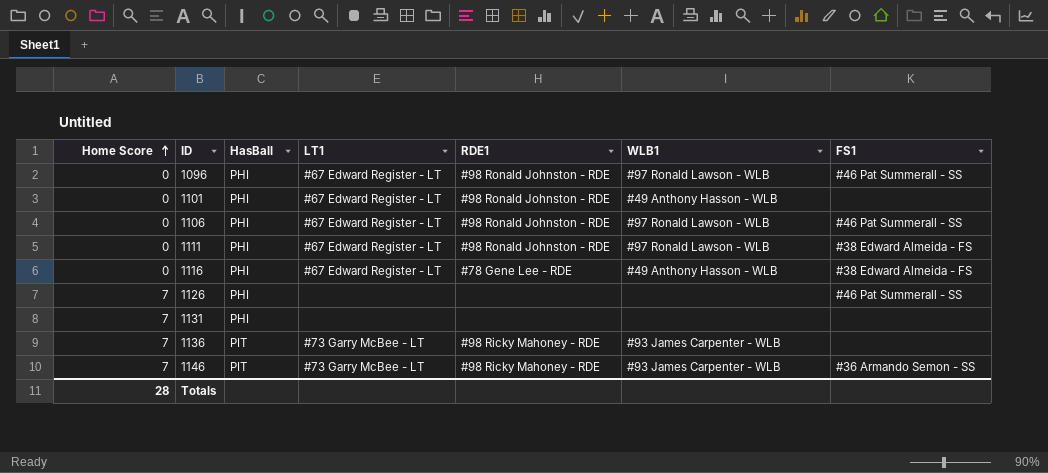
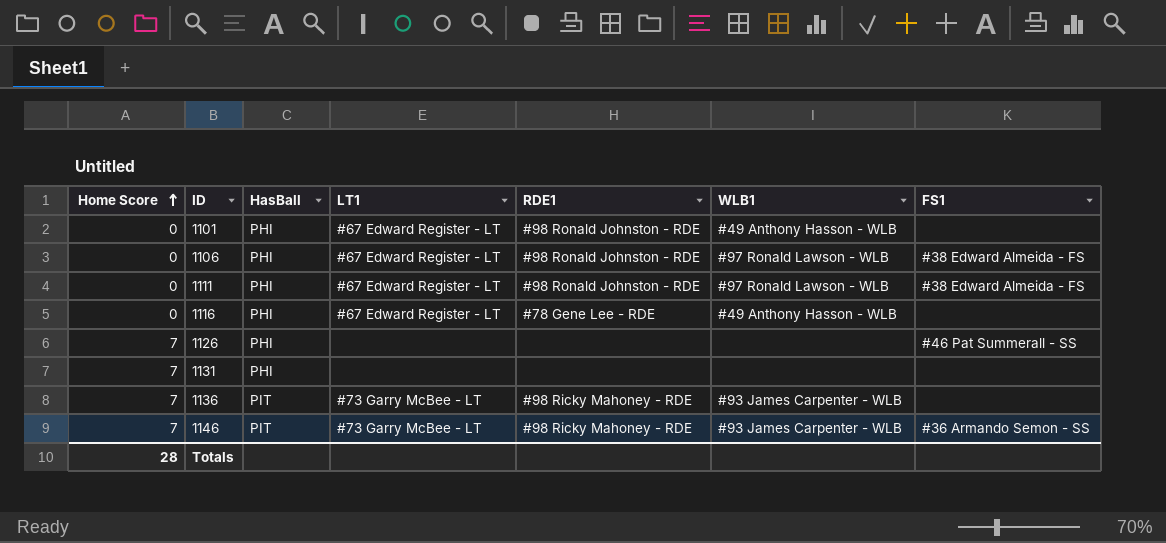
row 1096: 0 | PHI | #67 Edward Register - LT | #98 Ronald Johnston - RDE | #97 Ronald Lawson - WLB | #46 Pat Summerall - SS -> none
1106 | FS1: #46 Pat Summerall - SS -> #38 Edward Almeida - FS
1116 | FS1: #38 Edward Almeida - FS -> none

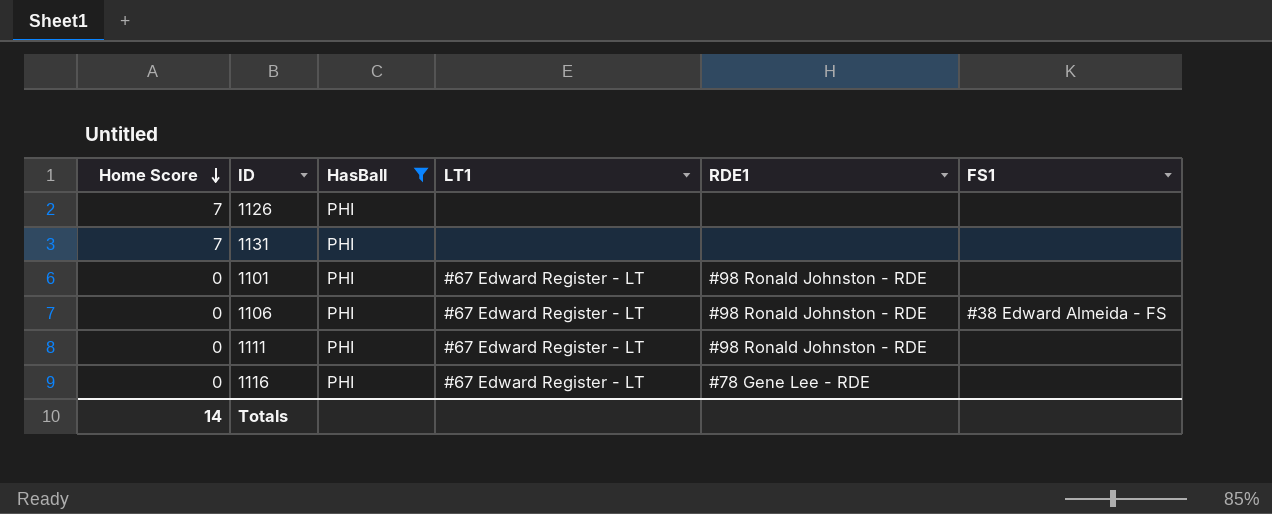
filter: none -> HasBall = PHI
row order: Home Score ascending -> Home Score descending
column WLB1 | position: 6 -> none
1126 | FS1: #46 Pat Summerall - SS -> none
1111 | FS1: #38 Edward Almeida - FS -> none
Totals | Home Score: 28 -> 14

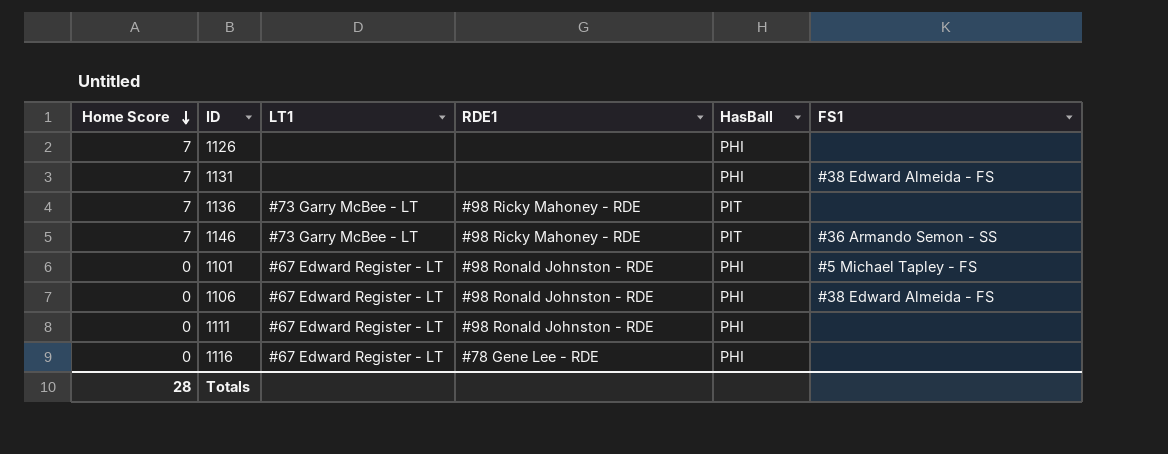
filter: HasBall = PHI -> none
column HasBall | position: 3 -> 5
1131 | FS1: none -> #38 Edward Almeida - FS
1101 | FS1: none -> #5 Michael Tapley - FS
Totals | Home Score: 14 -> 28

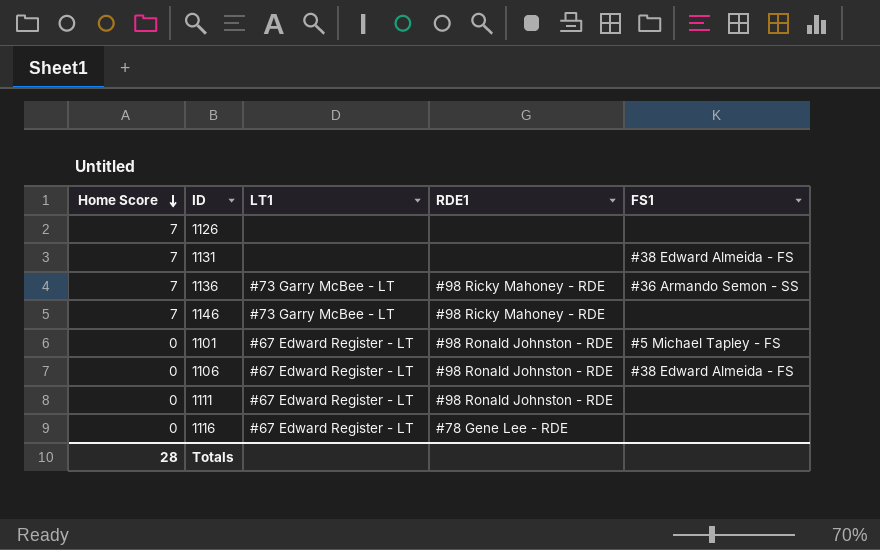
column HasBall | position: 5 -> none
1136 | FS1: none -> #36 Armando Semon - SS
1146 | FS1: #36 Armando Semon - SS -> none

